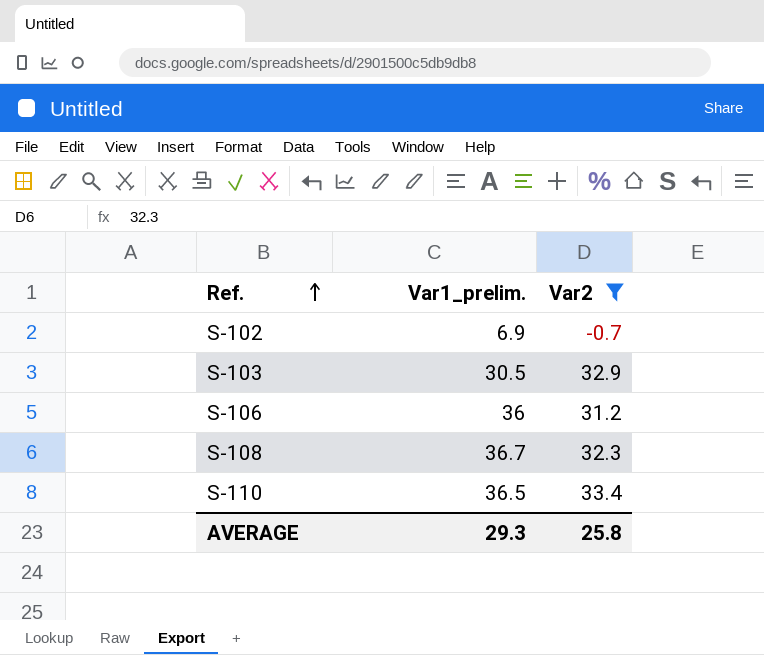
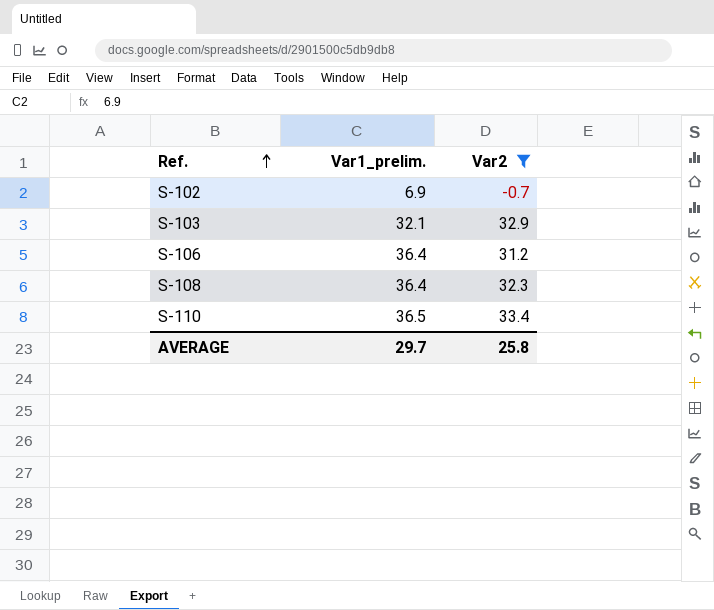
S-103 | Var1_prelim.: 30.5 -> 32.1
S-106 | Var1_prelim.: 36 -> 36.4
S-108 | Var1_prelim.: 36.7 -> 36.4
AVERAGE | Var1_prelim.: 29.3 -> 29.7

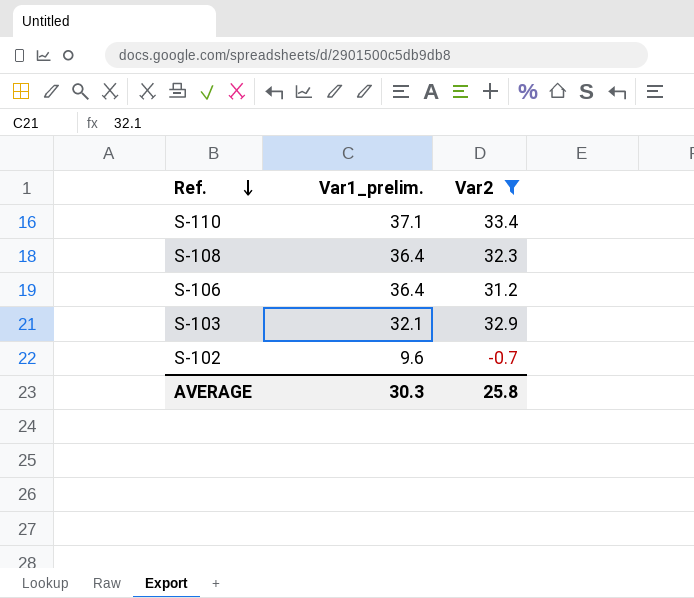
row order: Ref. ascending -> Ref. descending
S-110 | Var1_prelim.: 36.5 -> 37.1
S-102 | Var1_prelim.: 6.9 -> 9.6
AVERAGE | Var1_prelim.: 29.7 -> 30.3

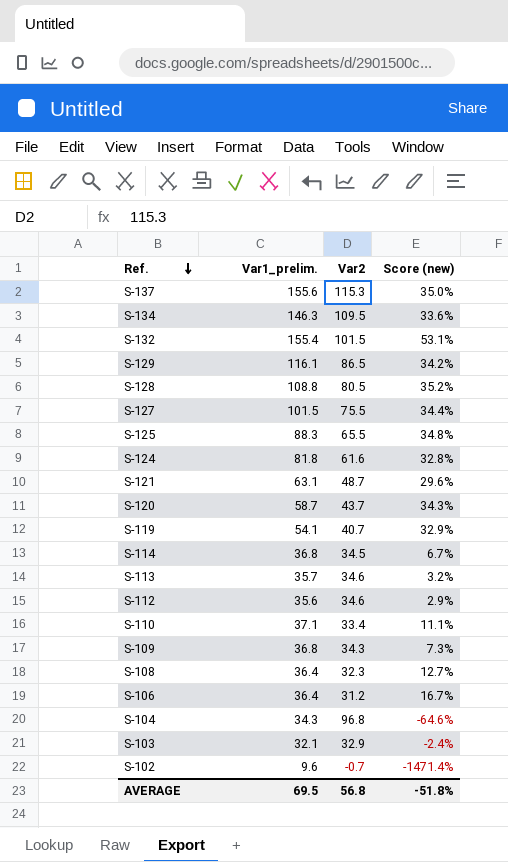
filter: Var2 <= 33.4 -> none
column Score (new) | formula: none -> ([Var1_prelim.] - [Var2]) / [Var2]
AVERAGE | Var1_prelim.: 30.3 -> 69.5
AVERAGE | Var2: 25.8 -> 56.8

